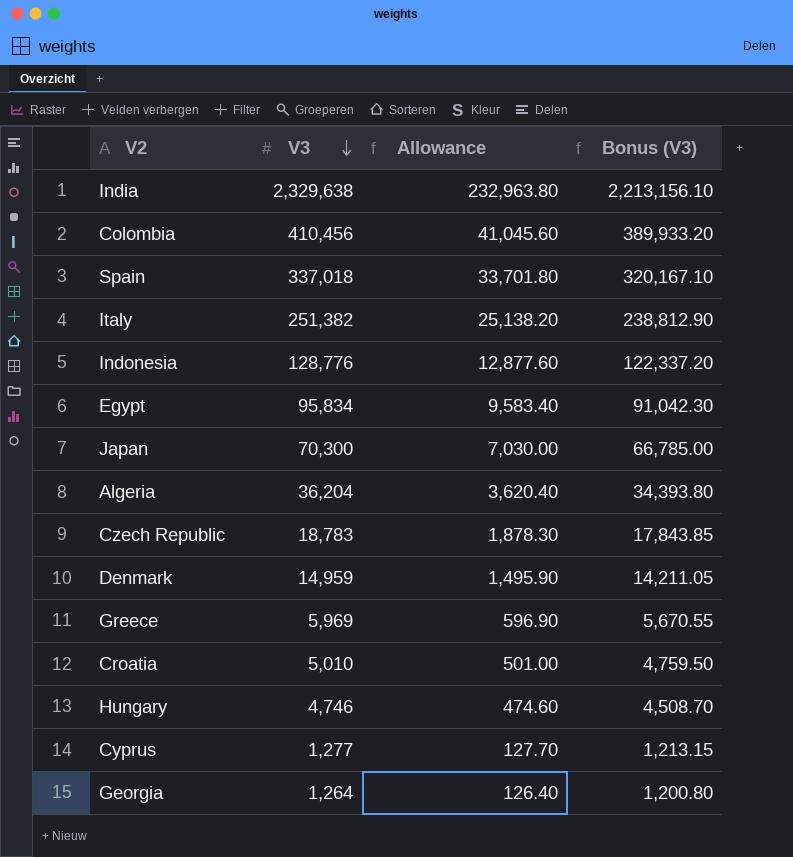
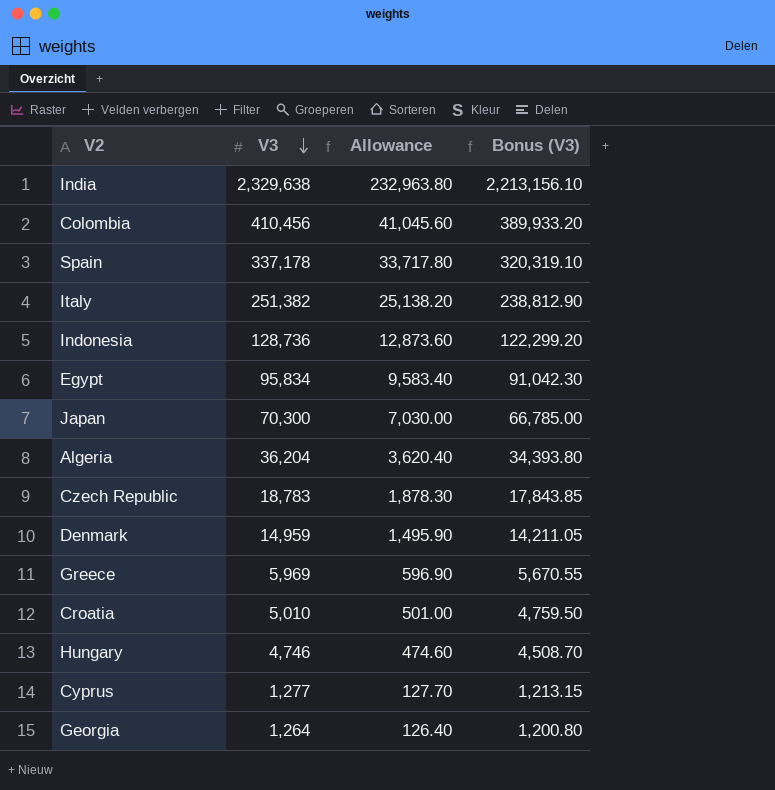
Spain | V3: 337,018 -> 337,178
Spain | Allowance: 33,701.80 -> 33,717.80
Spain | Bonus (V3): 320,167.10 -> 320,319.10
Indonesia | V3: 128,776 -> 128,736
Indonesia | Allowance: 12,877.60 -> 12,873.60
Indonesia | Bonus (V3): 122,337.20 -> 122,299.20

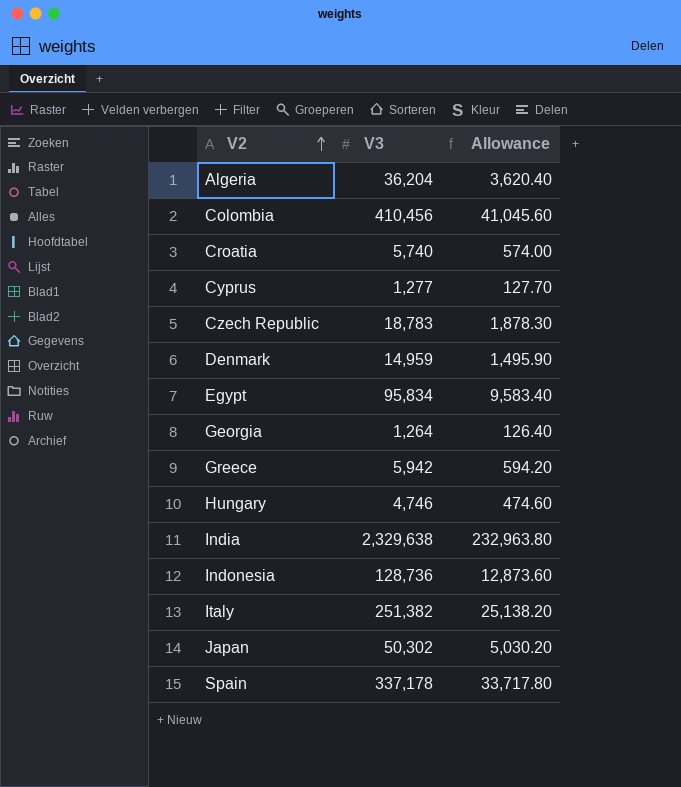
row order: V3 descending -> V2 ascending
column Bonus (V3) | formula: [V3] * 0.95 -> none
Croatia | V3: 5,010 -> 5,740
Croatia | Allowance: 501.00 -> 574.00
Greece | V3: 5,969 -> 5,942
Greece | Allowance: 596.90 -> 594.20
Japan | V3: 70,300 -> 50,302
Japan | Allowance: 7,030.00 -> 5,030.20

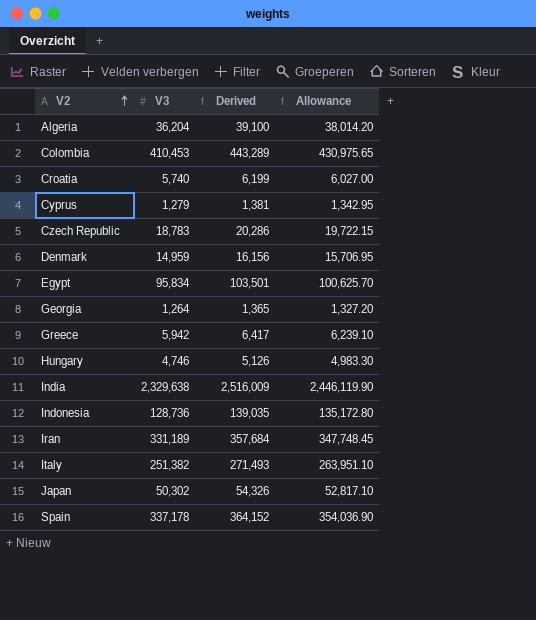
column Derived | formula: none -> [V3] * 1.08
column Allowance | formula: [V3] * 0.1 -> [V3] * 1.05
Colombia | V3: 410,456 -> 410,453
Cyprus | V3: 1,277 -> 1,279
row Iran: none -> 331,189 | 357,684 | 347,748.45

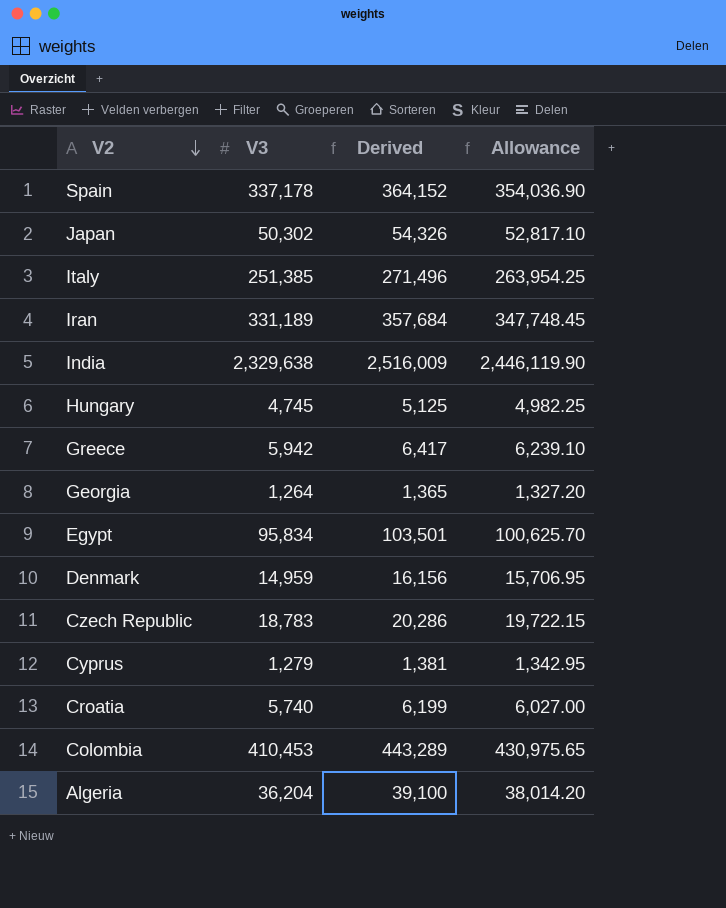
row order: V2 ascending -> V2 descending
row Indonesia: 128,736 | 139,035 | 135,172.80 -> none
Italy | V3: 251,382 -> 251,385
Italy | Derived: 271,493 -> 271,496
Italy | Allowance: 263,951.10 -> 263,954.25
Hungary | V3: 4,746 -> 4,745
Hungary | Derived: 5,126 -> 5,125
Hungary | Allowance: 4,983.30 -> 4,982.25

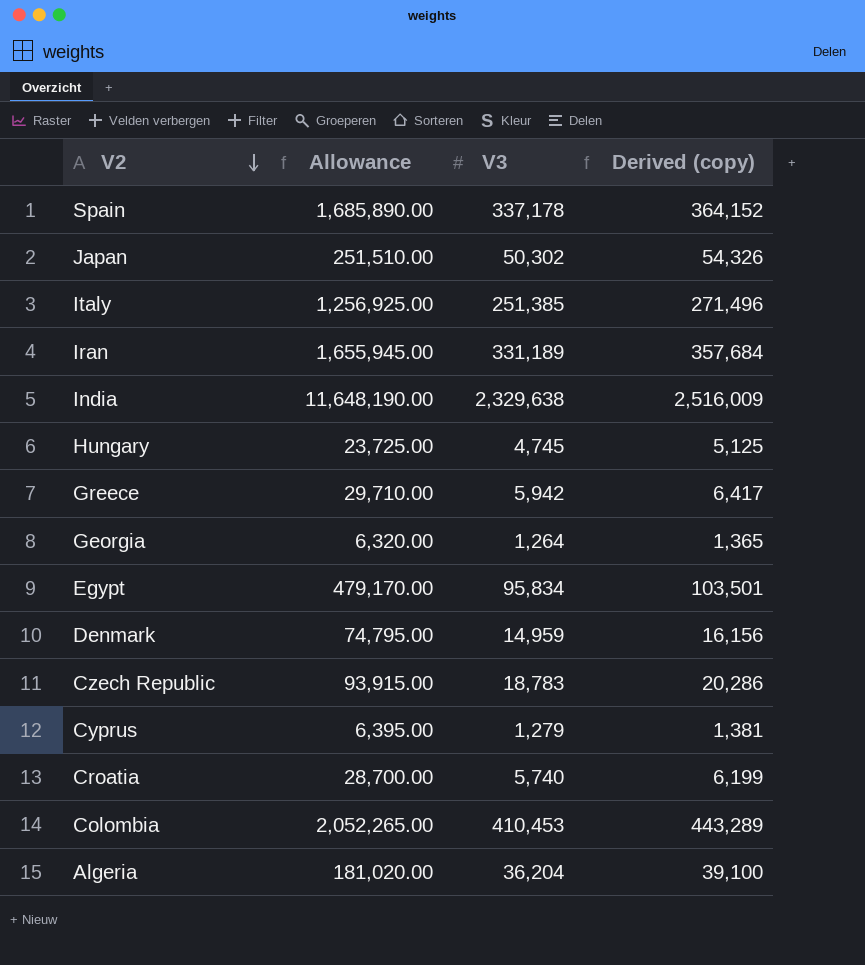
column Allowance | formula: [V3] * 1.05 -> [V3] * 5
column Allowance | position: 4 -> 2
column name: Derived -> Derived (copy)

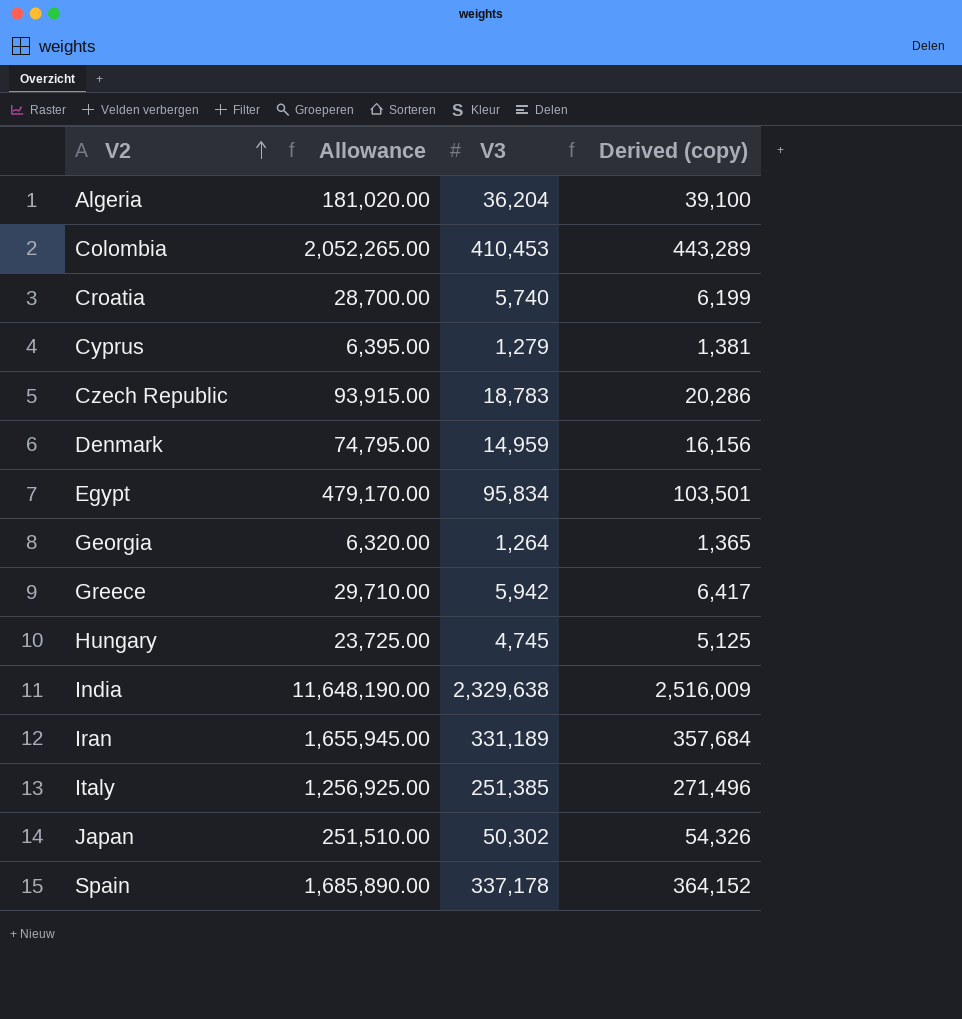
row order: V2 descending -> V2 ascending

